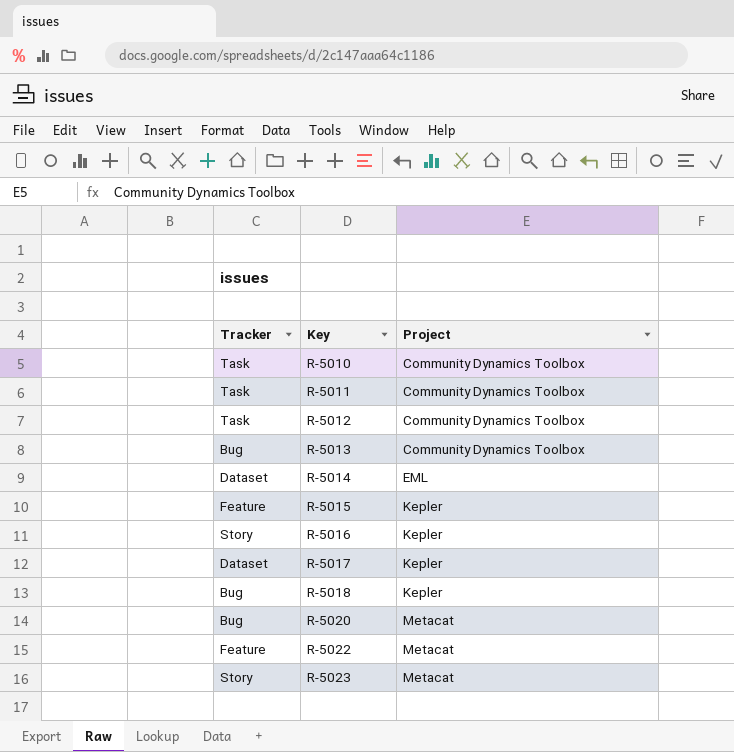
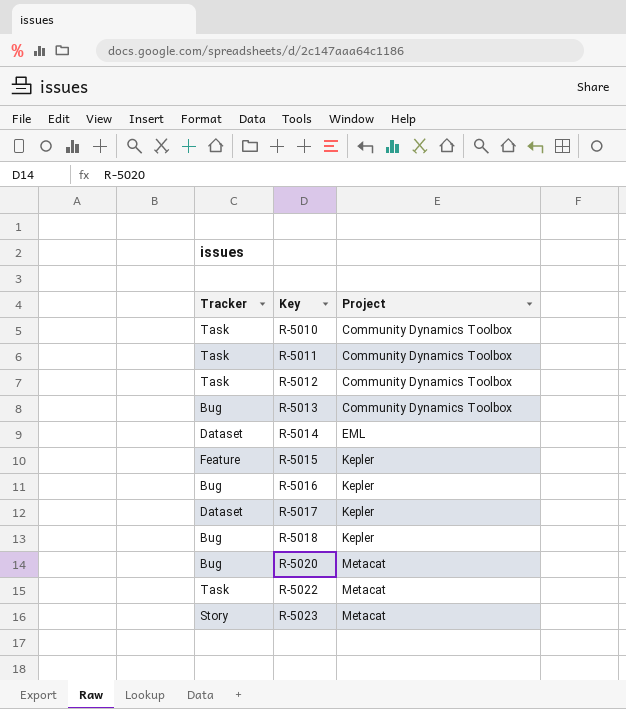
R-5016 | Tracker: Story -> Bug
R-5022 | Tracker: Feature -> Task

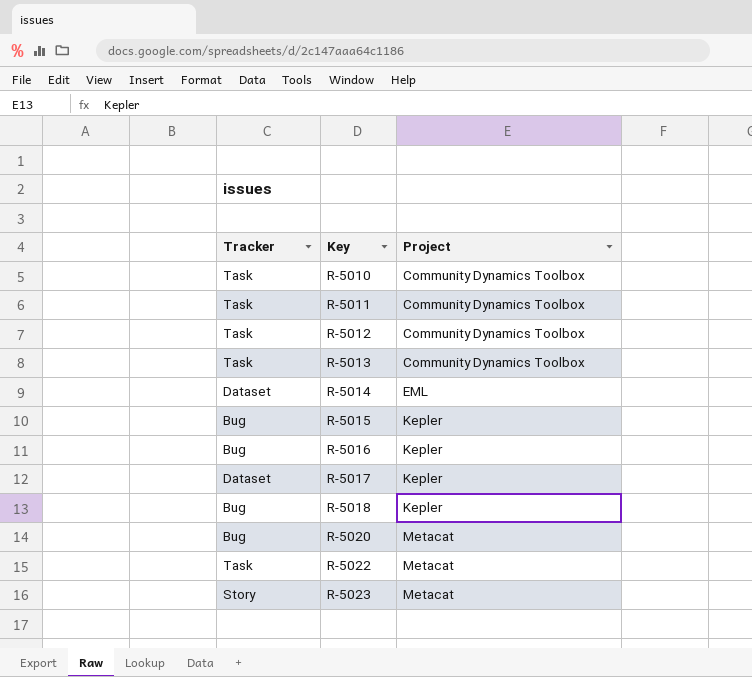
R-5013 | Tracker: Bug -> Task
R-5015 | Tracker: Feature -> Bug

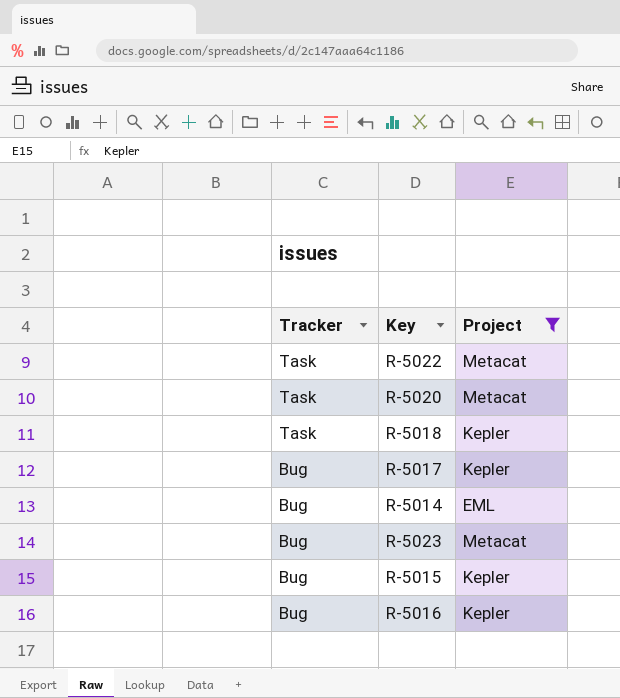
filter: none -> Project != Community Dynamics Toolbox
row order: Key ascending -> Tracker descending
R-5020 | Tracker: Bug -> Task
R-5018 | Tracker: Bug -> Task
R-5017 | Tracker: Dataset -> Bug
R-5014 | Tracker: Dataset -> Bug
R-5023 | Tracker: Story -> Bug

